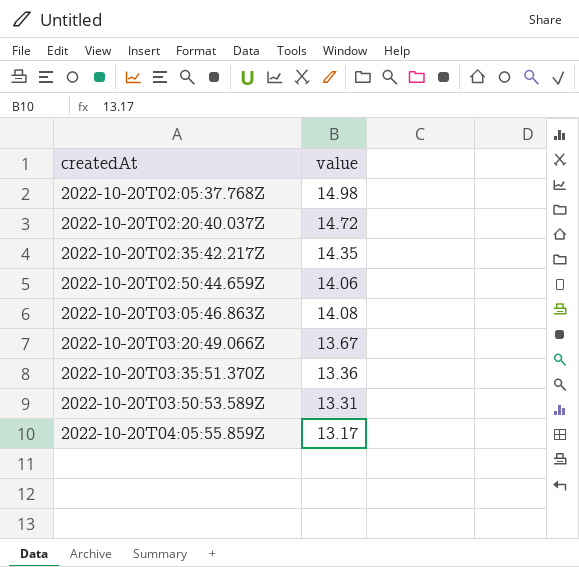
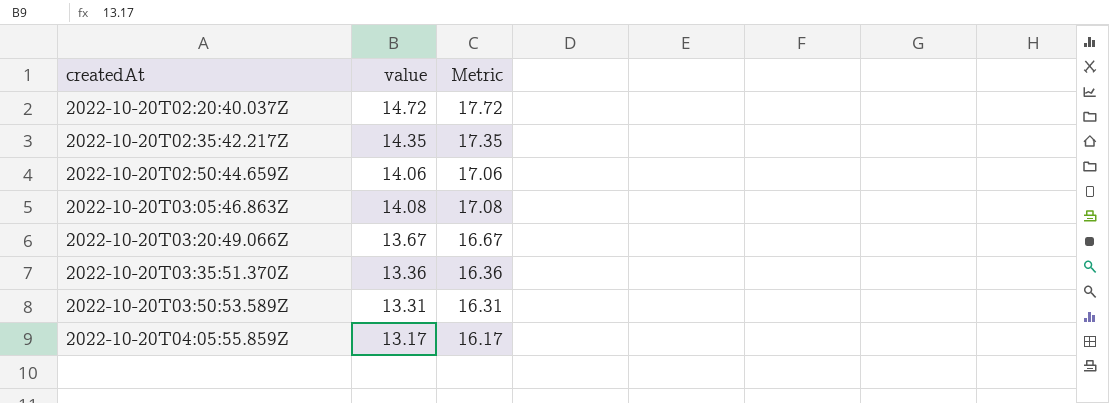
column Metric | formula: none -> [value] + 3
row 2022-10-20T02:05:37.768Z: 14.98 -> none

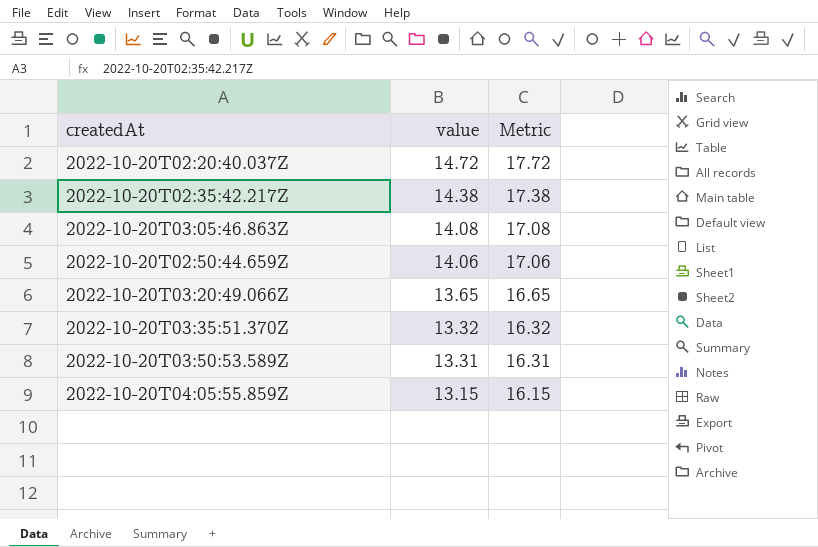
row order: createdAt ascending -> value descending
2022-10-20T02:35:42.217Z | value: 14.35 -> 14.38
2022-10-20T02:35:42.217Z | Metric: 17.35 -> 17.38
2022-10-20T03:20:49.066Z | value: 13.67 -> 13.65
2022-10-20T03:20:49.066Z | Metric: 16.67 -> 16.65
2022-10-20T03:35:51.370Z | value: 13.36 -> 13.32
2022-10-20T03:35:51.370Z | Metric: 16.36 -> 16.32
2022-10-20T04:05:55.859Z | value: 13.17 -> 13.15
2022-10-20T04:05:55.859Z | Metric: 16.17 -> 16.15

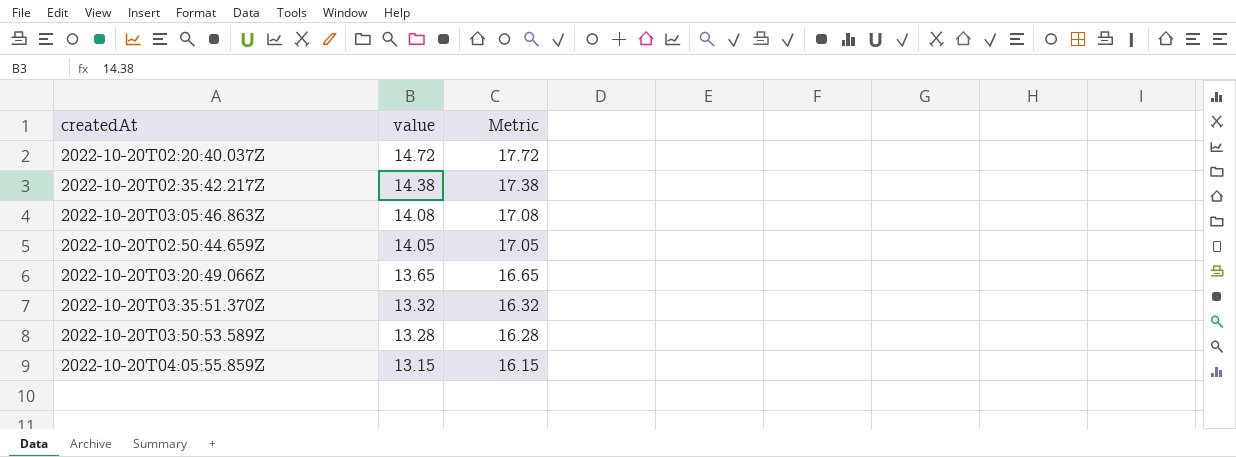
2022-10-20T02:50:44.659Z | value: 14.06 -> 14.05
2022-10-20T02:50:44.659Z | Metric: 17.06 -> 17.05
2022-10-20T03:50:53.589Z | value: 13.31 -> 13.28
2022-10-20T03:50:53.589Z | Metric: 16.31 -> 16.28

